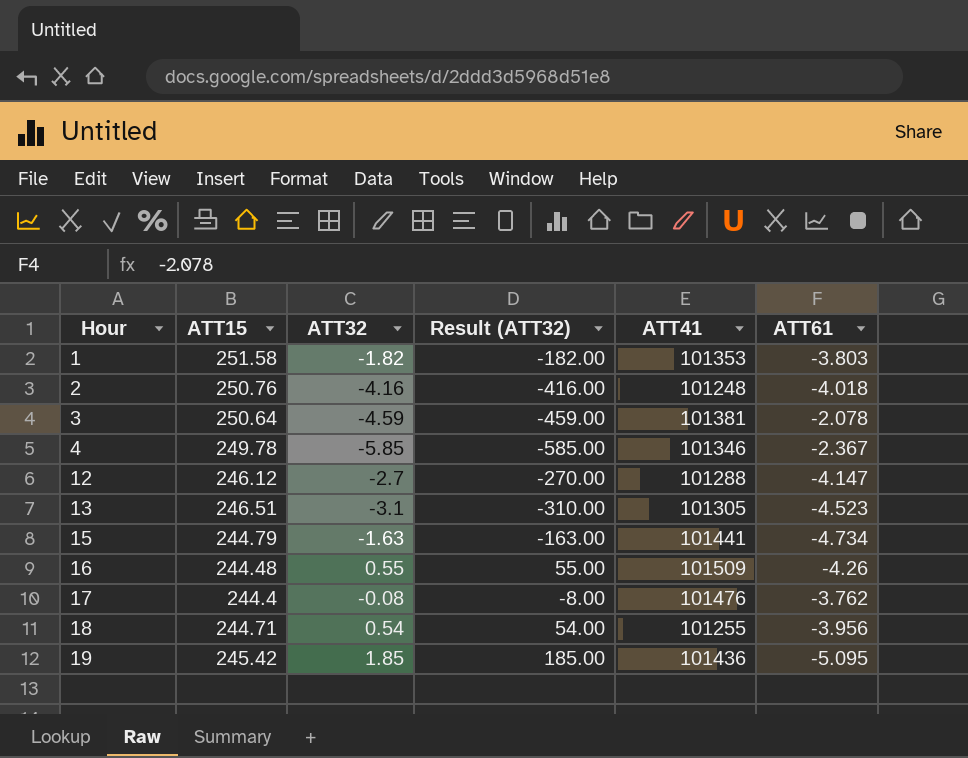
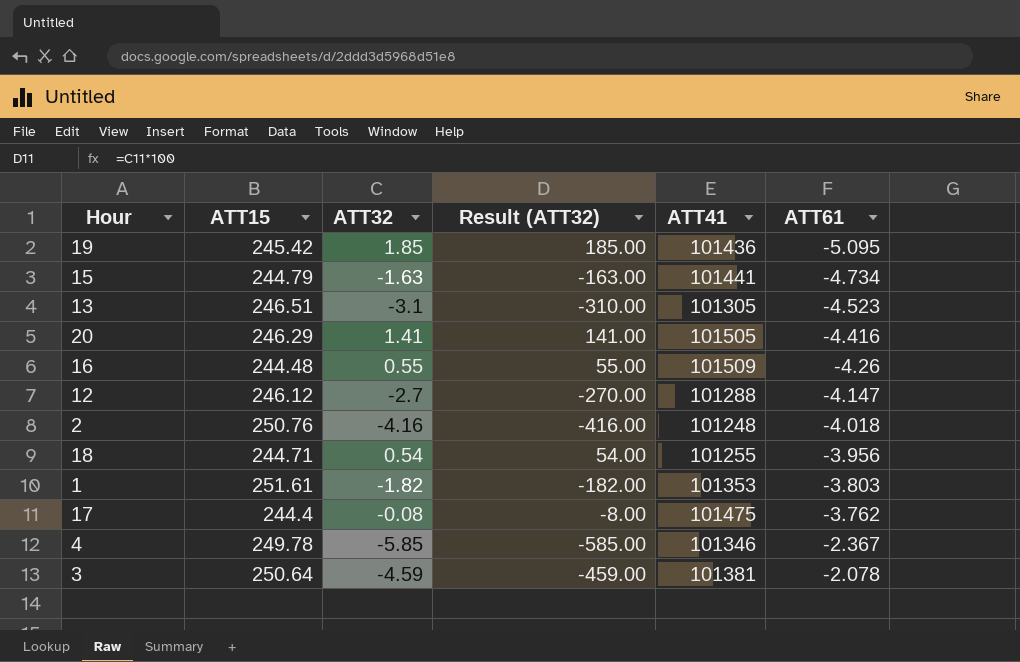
row order: Hour ascending -> ATT61 ascending
row 20: none -> 246.29 | 1.41 | 141.00 | 101505 | -4.416
1 | ATT15: 251.58 -> 251.61
17 | ATT41: 101476 -> 101475

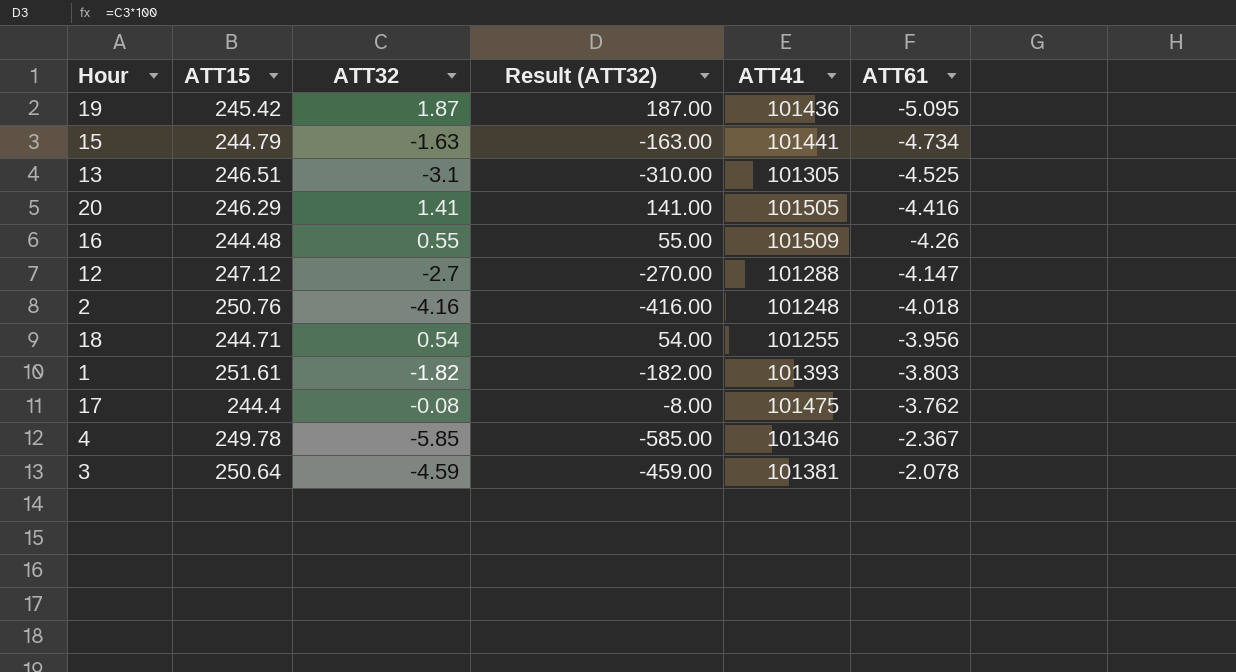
19 | ATT32: 1.85 -> 1.87
19 | Result (ATT32): 185.00 -> 187.00
13 | ATT61: -4.523 -> -4.525
12 | ATT15: 246.12 -> 247.12
1 | ATT41: 101353 -> 101393

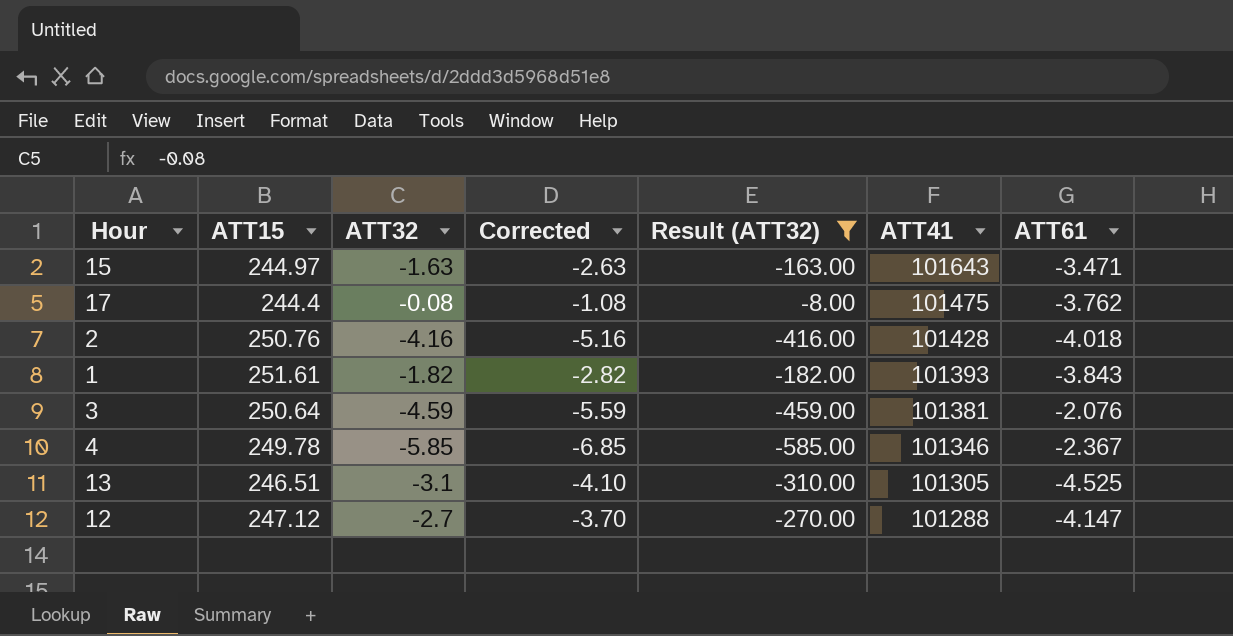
filter: none -> Result (ATT32) <= -8.00
row order: ATT61 ascending -> ATT41 descending
column Corrected | formula: none -> [ATT32] - 1
15 | ATT15: 244.79 -> 244.97
15 | ATT41: 101441 -> 101643
15 | ATT61: -4.734 -> -3.471
2 | ATT41: 101248 -> 101428
1 | ATT61: -3.803 -> -3.843
3 | ATT61: -2.078 -> -2.076

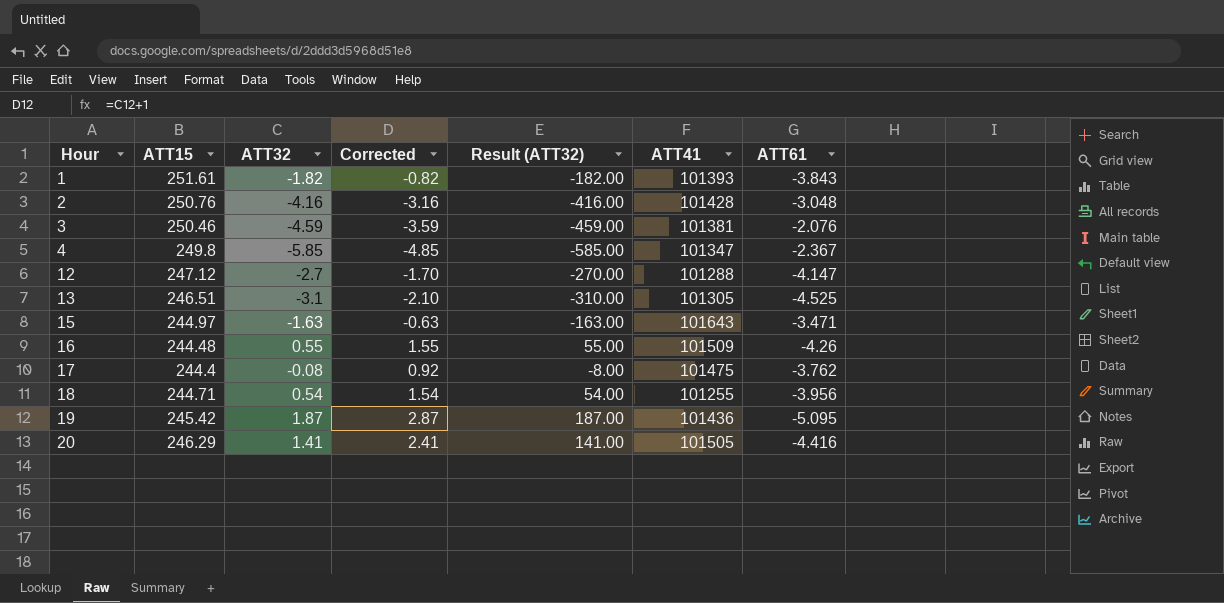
filter: Result (ATT32) <= -8.00 -> none
row order: ATT41 descending -> Hour ascending
column Corrected | formula: [ATT32] - 1 -> [ATT32] + 1
2 | ATT61: -4.018 -> -3.048
3 | ATT15: 250.64 -> 250.46
4 | ATT15: 249.78 -> 249.8
4 | ATT41: 101346 -> 101347

